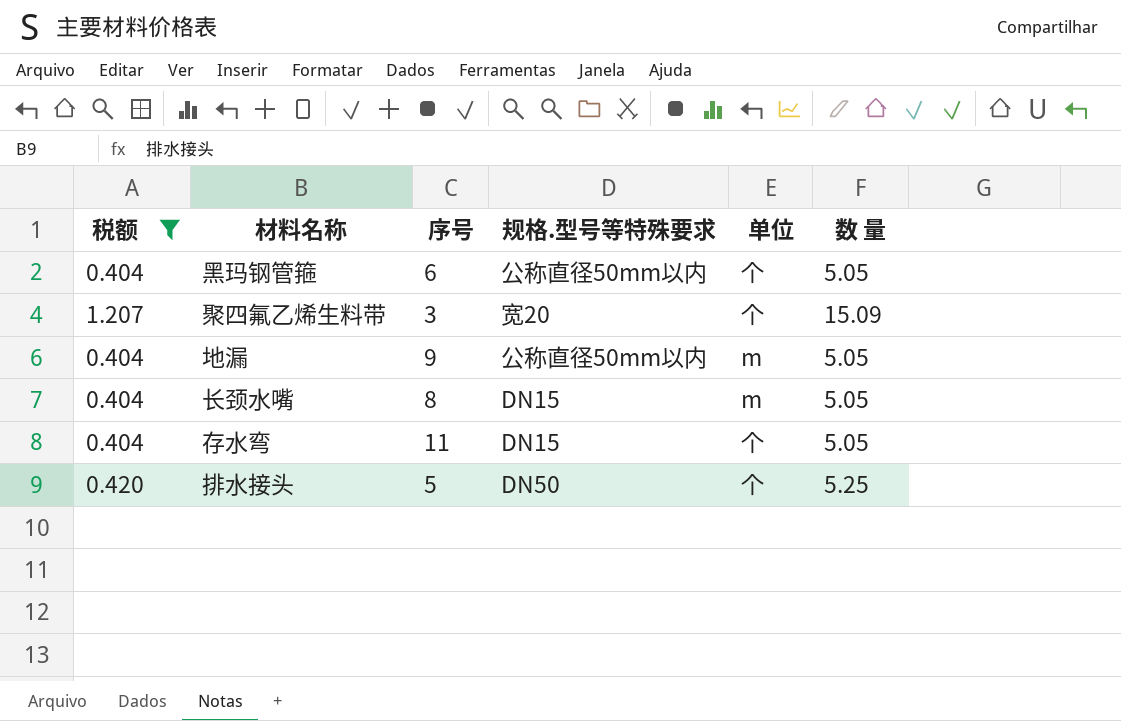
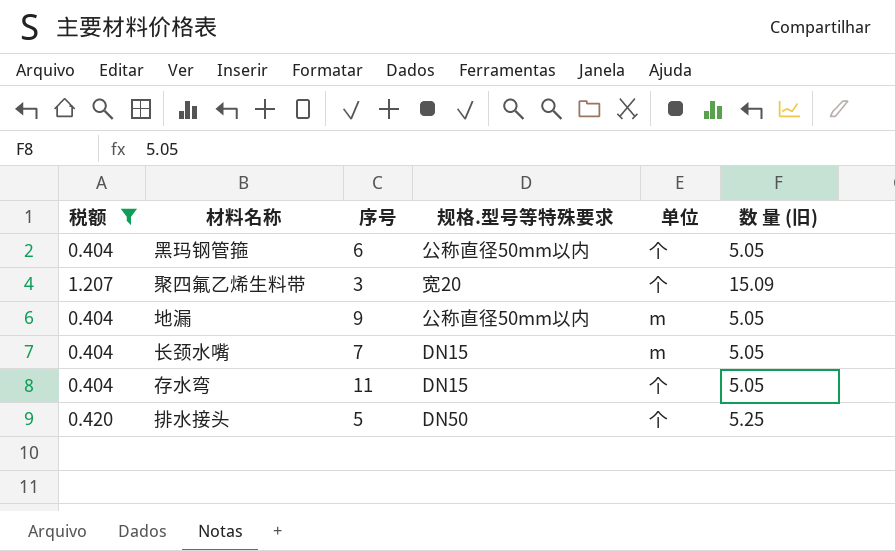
column name: 数 量 -> 数 量 (旧)
长颈水嘴 | 序号: 8 -> 7

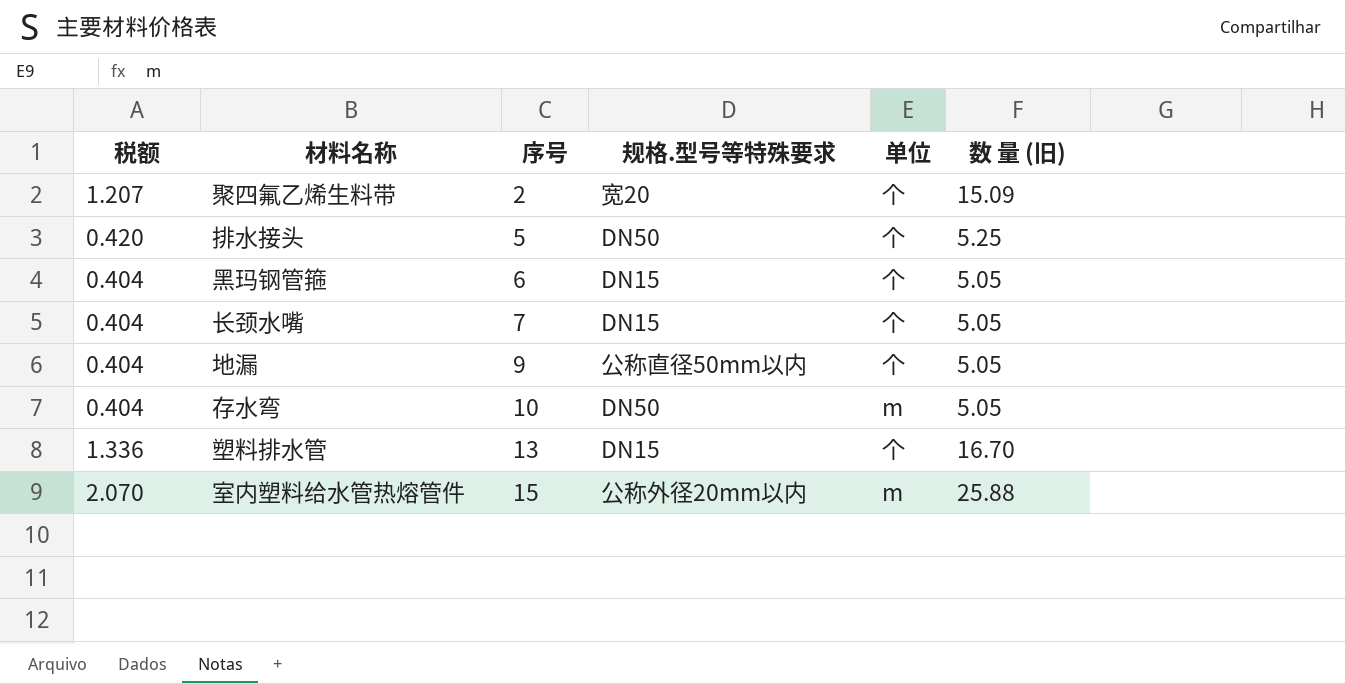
filter: 税额 <= 1.207 -> none
row order: none -> 序号 ascending
聚四氟乙烯生料带 | 序号: 3 -> 2
黑玛钢管箍 | 规格.型号等特殊要求: 公称直径50mm以内 -> DN15
长颈水嘴 | 单位: m -> 个
地漏 | 单位: m -> 个
存水弯 | 序号: 11 -> 10
存水弯 | 规格.型号等特殊要求: DN15 -> DN50
存水弯 | 单位: 个 -> m

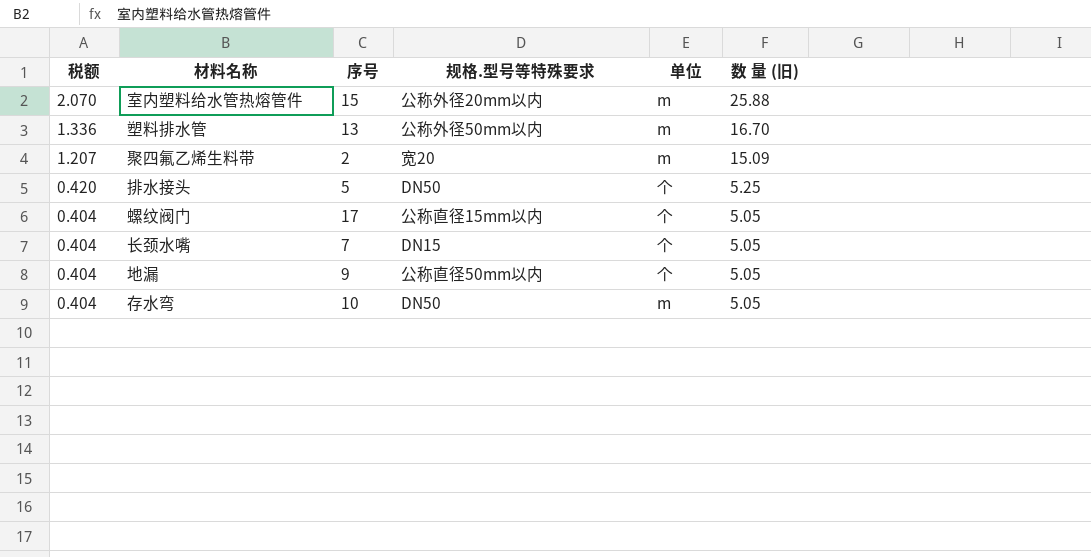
row order: 序号 ascending -> 税额 descending
row 黑玛钢管箍: 0.404 | 6 | DN15 | 个 | 5.05 -> none
塑料排水管 | 规格.型号等特殊要求: DN15 -> 公称外径50mm以内
塑料排水管 | 单位: 个 -> m
聚四氟乙烯生料带 | 单位: 个 -> m
row 螺纹阀门: none -> 0.404 | 17 | 公称直径15mm以内 | 个 | 5.05

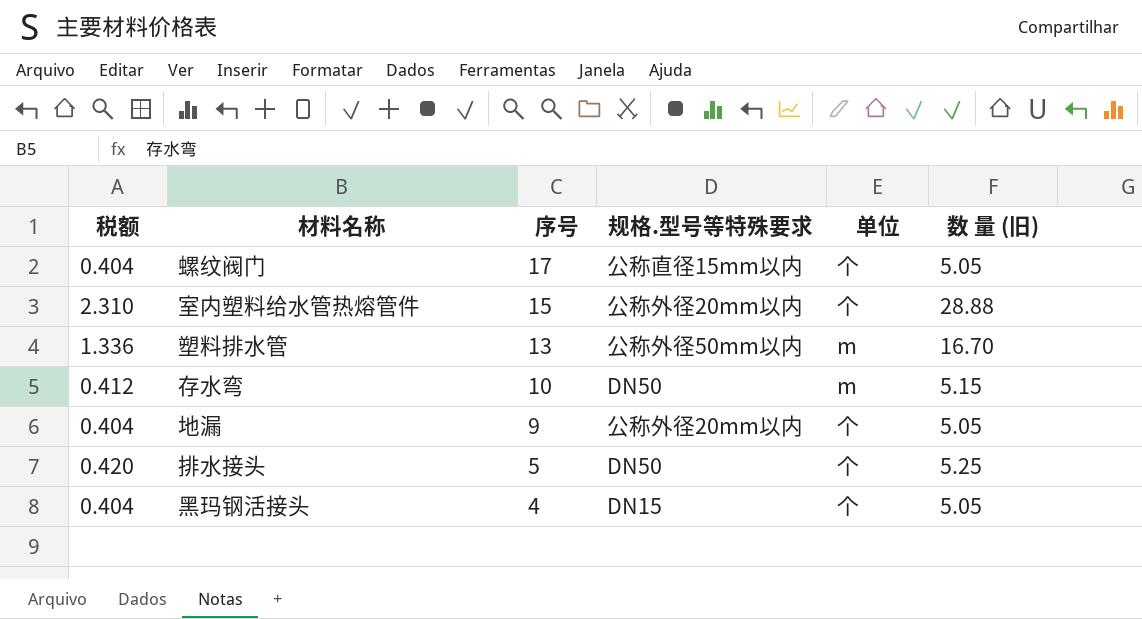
row order: 税额 descending -> 序号 descending
row 聚四氟乙烯生料带: 1.207 | 2 | 宽20 | m | 15.09 -> none
row 长颈水嘴: 0.404 | 7 | DN15 | 个 | 5.05 -> none
室内塑料给水管热熔管件 | 税额: 2.070 -> 2.310
室内塑料给水管热熔管件 | 单位: m -> 个
室内塑料给水管热熔管件 | 数 量 (旧): 25.88 -> 28.88
存水弯 | 税额: 0.404 -> 0.412
存水弯 | 数 量 (旧): 5.05 -> 5.15
地漏 | 规格.型号等特殊要求: 公称直径50mm以内 -> 公称外径20mm以内
row 黑玛钢活接头: none -> 0.404 | 4 | DN15 | 个 | 5.05

